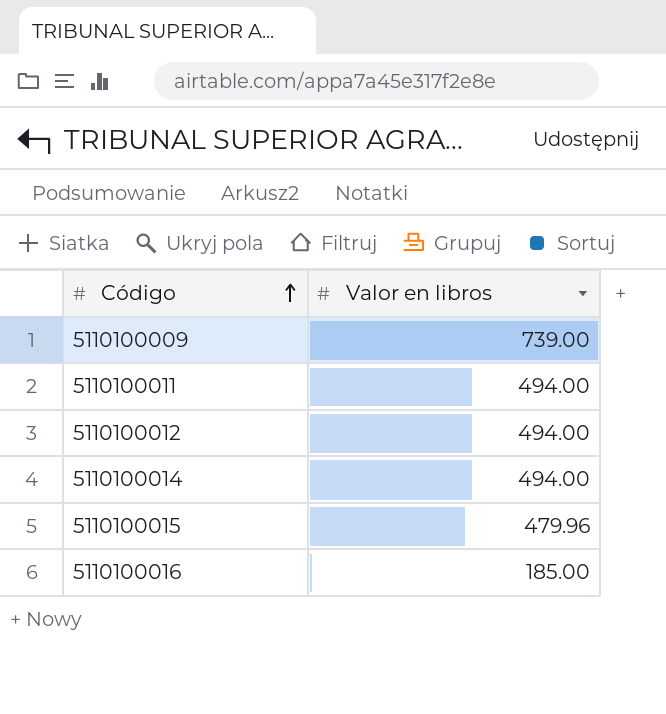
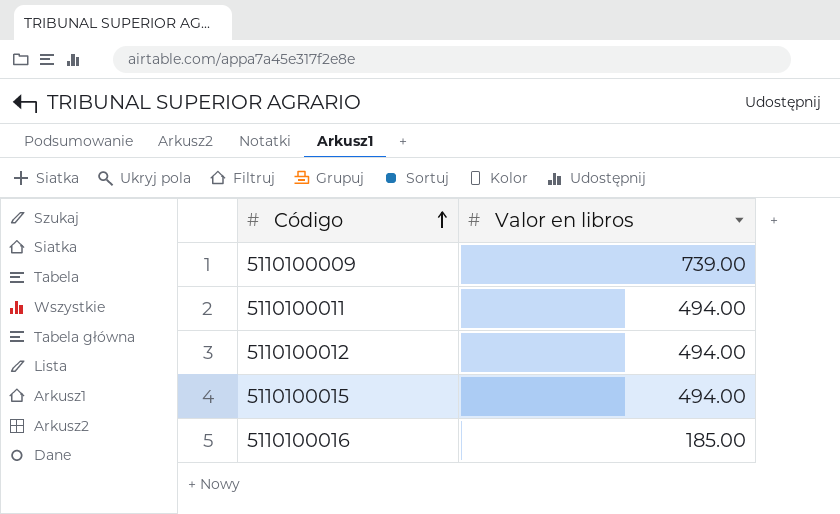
row 5110100014: 494.00 -> none
5110100015 | Valor en libros: 479.96 -> 494.00

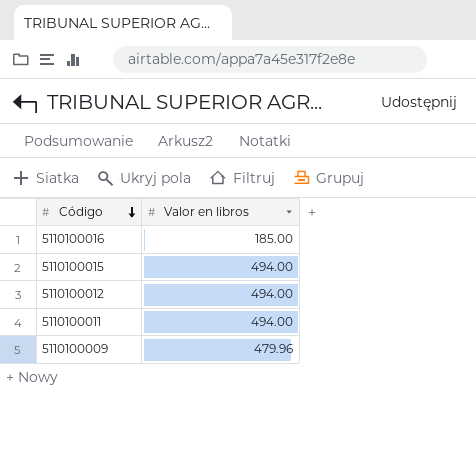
row order: Código ascending -> Código descending
5110100009 | Valor en libros: 739.00 -> 479.96

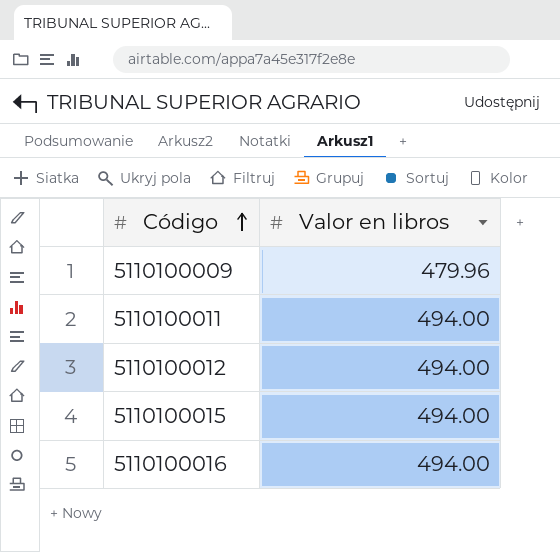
row order: Código descending -> Código ascending
5110100016 | Valor en libros: 185.00 -> 494.00

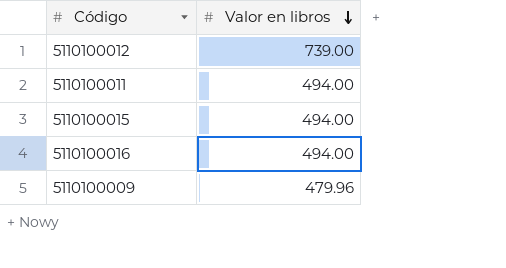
row order: Código ascending -> Valor en libros descending
5110100012 | Valor en libros: 494.00 -> 739.00

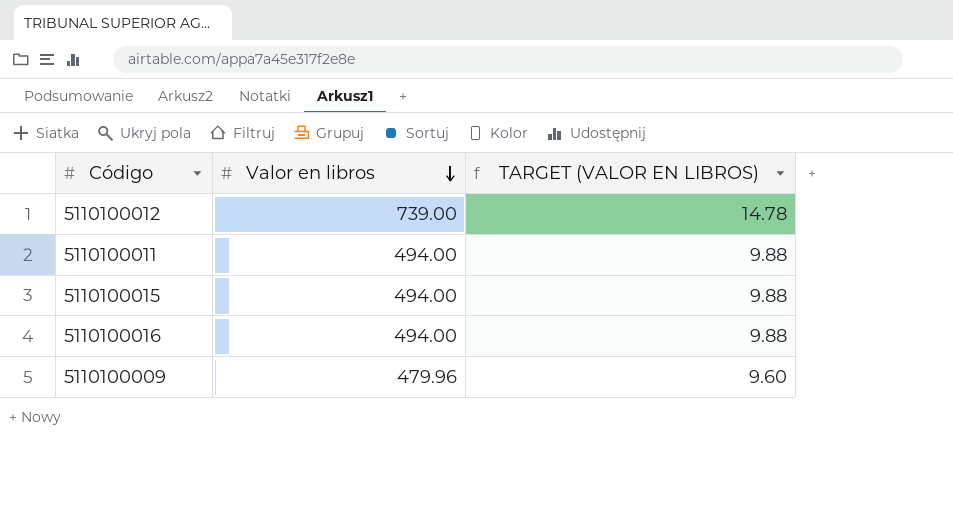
column TARGET (VALOR EN LIBROS) | formula: none -> [Valor en libros] * 0.02

